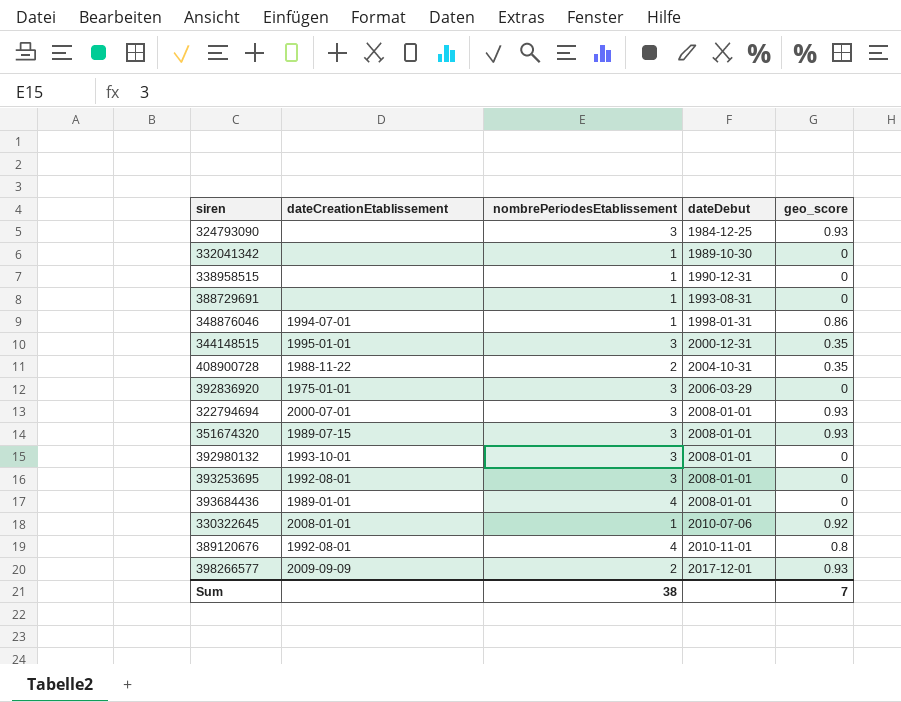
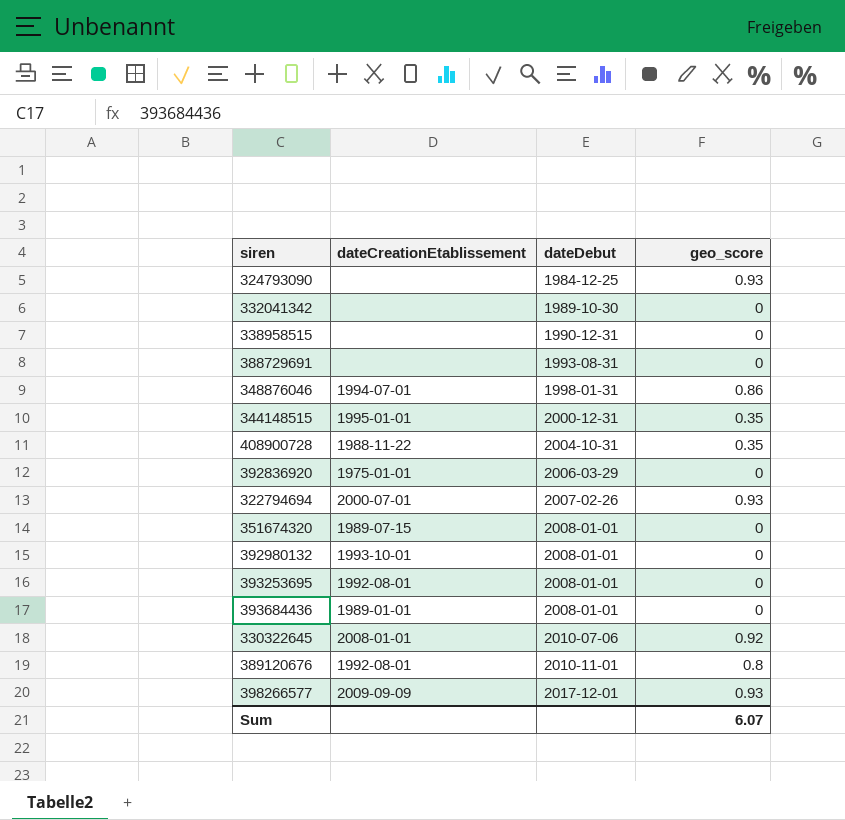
column nombrePeriodesEtablissement | position: 3 -> none
322794694 | dateDebut: 2008-01-01 -> 2007-02-26
351674320 | geo_score: 0.93 -> 0
Sum | geo_score: 7 -> 6.07

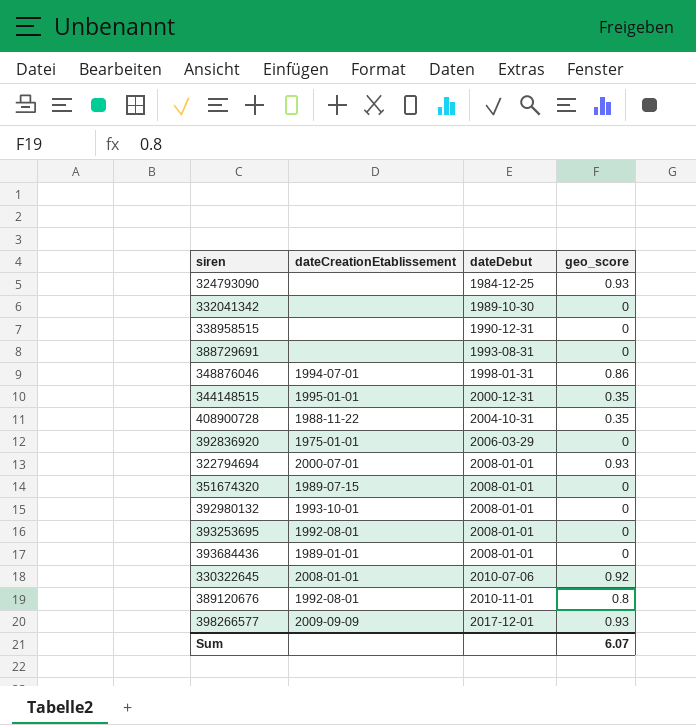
322794694 | dateDebut: 2007-02-26 -> 2008-01-01

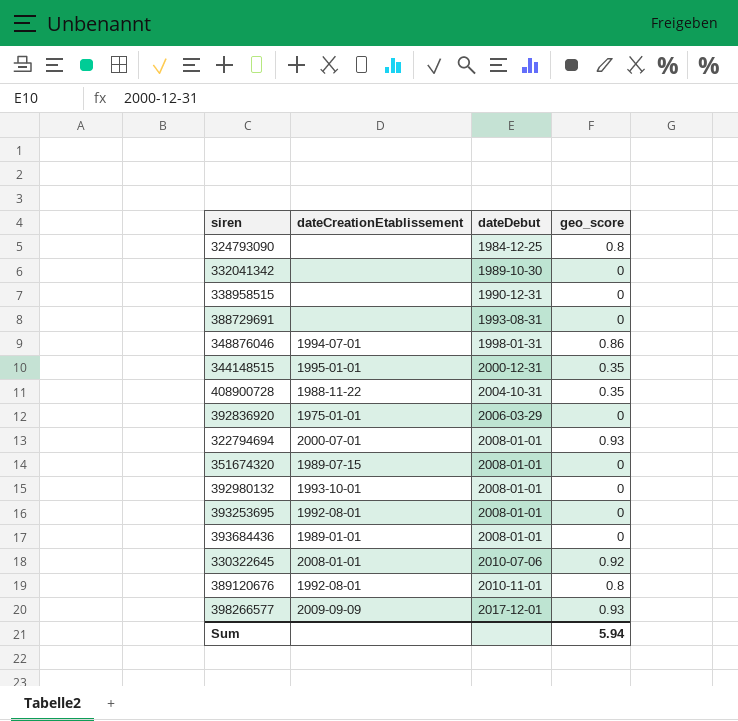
324793090 | geo_score: 0.93 -> 0.8
Sum | geo_score: 6.07 -> 5.94

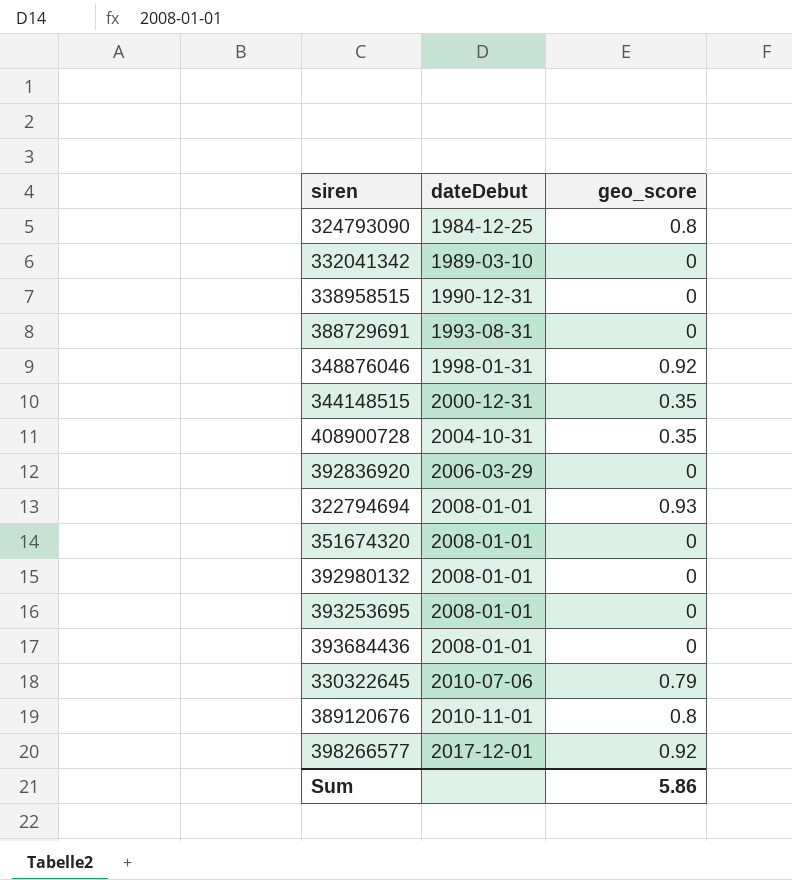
column dateCreationEtablissement | position: 2 -> none
332041342 | dateDebut: 1989-10-30 -> 1989-03-10
348876046 | geo_score: 0.86 -> 0.92
330322645 | geo_score: 0.92 -> 0.79
398266577 | geo_score: 0.93 -> 0.92
Sum | geo_score: 5.94 -> 5.86

